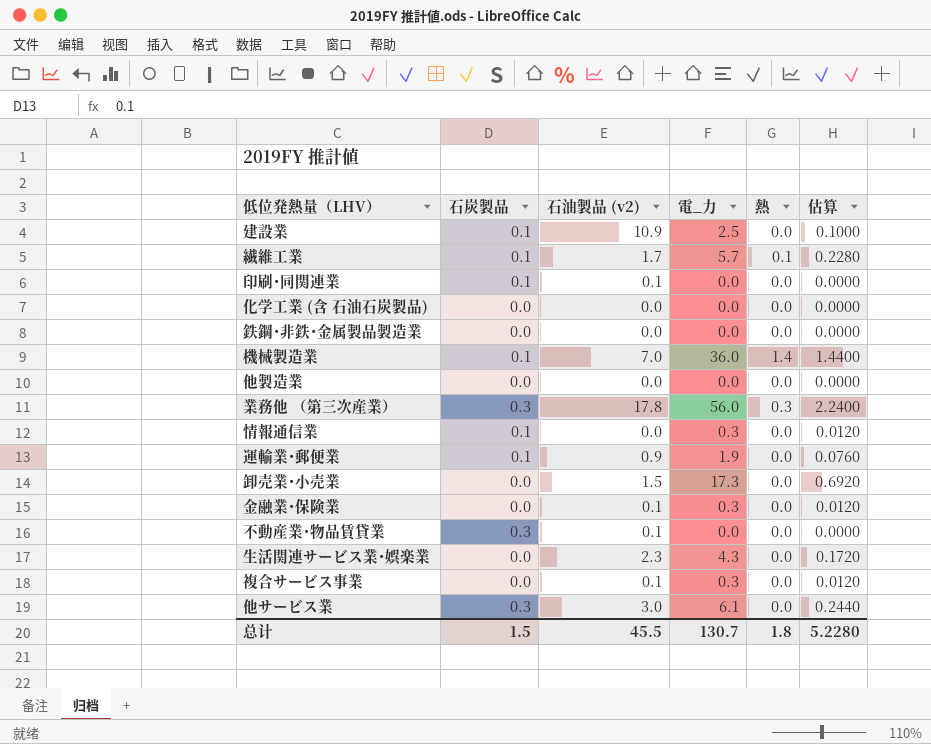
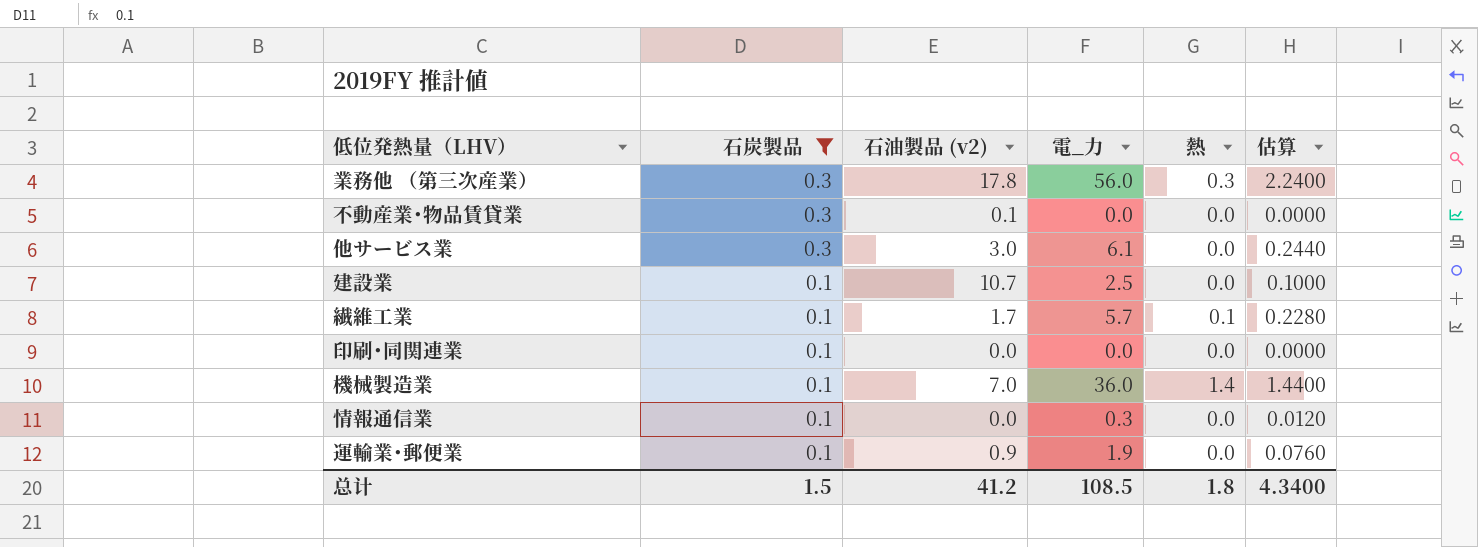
filter: none -> 石炭製品 != 0.0
row order: none -> 石炭製品 descending
建設業 | 石油製品 (v2): 10.9 -> 10.7
印刷･同関連業 | 石油製品 (v2): 0.1 -> 0.0
总计 | 石油製品 (v2): 45.5 -> 41.2
总计 | 電_力: 130.7 -> 108.5
总计 | 估算: 5.2280 -> 4.3400

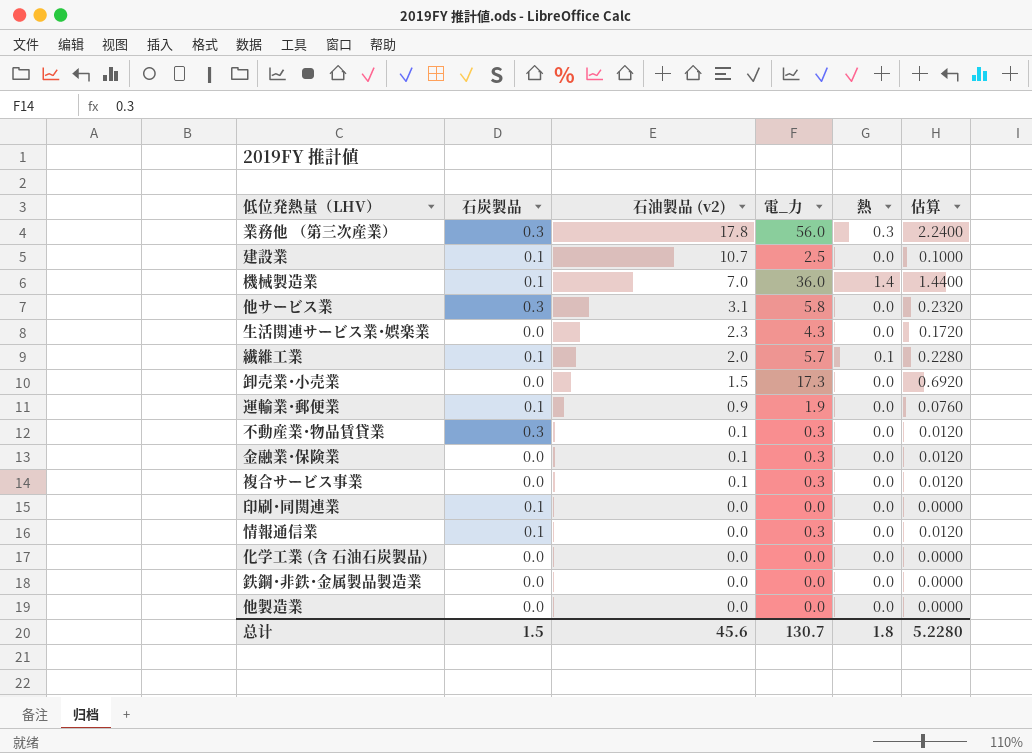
filter: 石炭製品 != 0.0 -> none
row order: 石炭製品 descending -> 石油製品 (v2) descending
他サービス業 | 石油製品 (v2): 3.0 -> 3.1
他サービス業 | 電_力: 6.1 -> 5.8
他サービス業 | 估算: 0.2440 -> 0.2320
繊維工業 | 石油製品 (v2): 1.7 -> 2.0
不動産業･物品賃貸業 | 電_力: 0.0 -> 0.3
不動産業･物品賃貸業 | 估算: 0.0000 -> 0.0120
总计 | 石油製品 (v2): 41.2 -> 45.6
总计 | 電_力: 108.5 -> 130.7
总计 | 估算: 4.3400 -> 5.2280

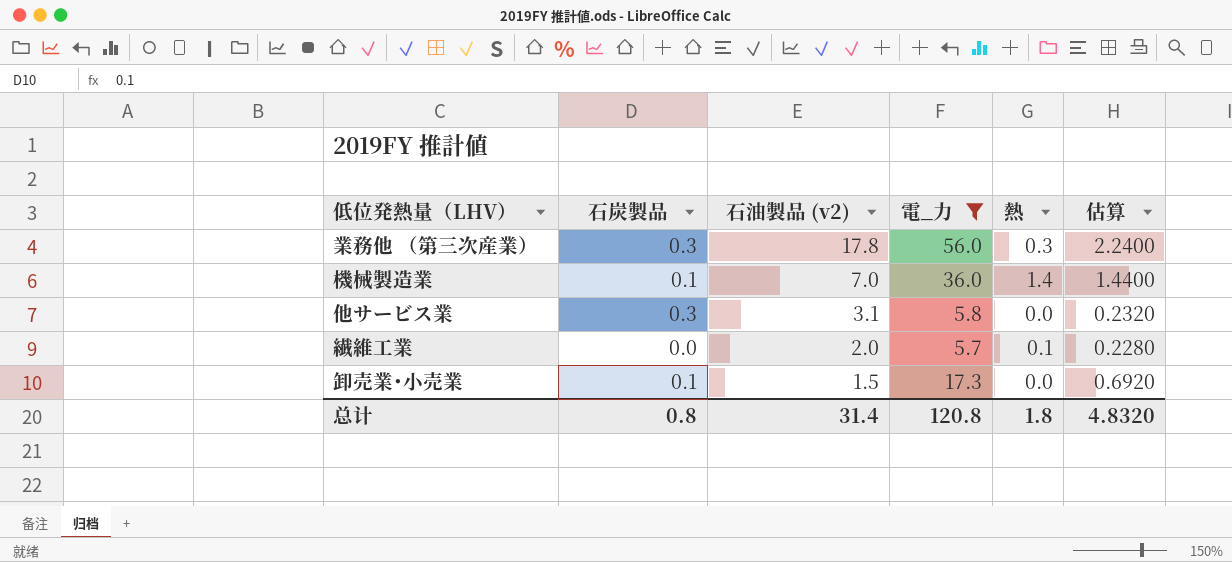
filter: none -> 電_力 >= 5.7
繊維工業 | 石炭製品: 0.1 -> 0.0
卸売業･小売業 | 石炭製品: 0.0 -> 0.1
总计 | 石炭製品: 1.5 -> 0.8
总计 | 石油製品 (v2): 45.6 -> 31.4
总计 | 電_力: 130.7 -> 120.8
总计 | 估算: 5.2280 -> 4.8320

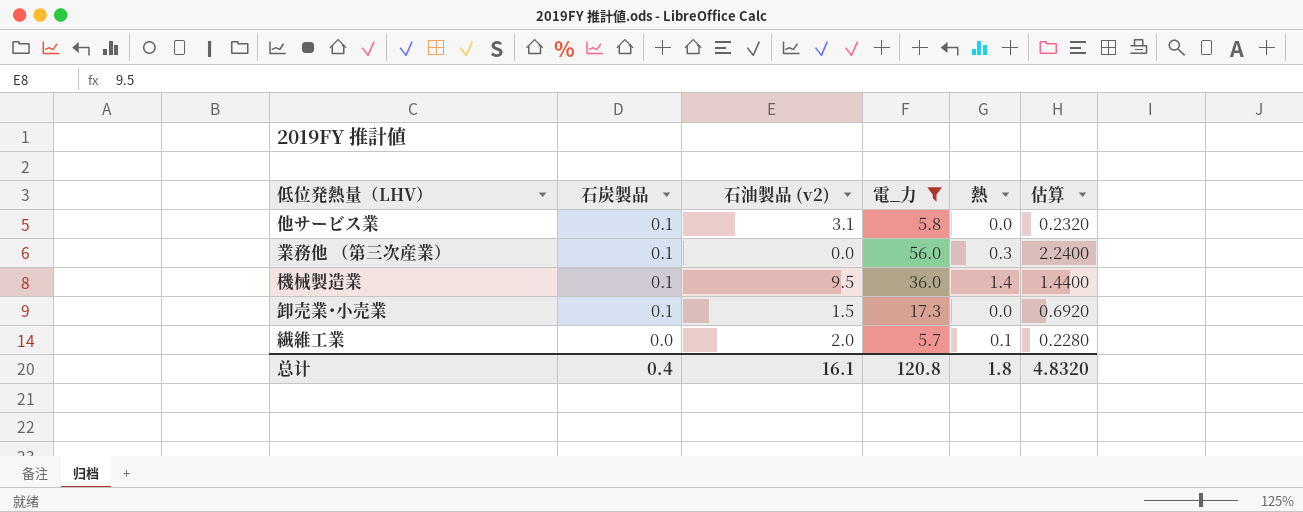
row order: 石油製品 (v2) descending -> 石炭製品 descending
他サービス業 | 石炭製品: 0.3 -> 0.1
業務他 （第三次産業） | 石炭製品: 0.3 -> 0.1
業務他 （第三次産業） | 石油製品 (v2): 17.8 -> 0.0
機械製造業 | 石油製品 (v2): 7.0 -> 9.5
总计 | 石炭製品: 0.8 -> 0.4
总计 | 石油製品 (v2): 31.4 -> 16.1

